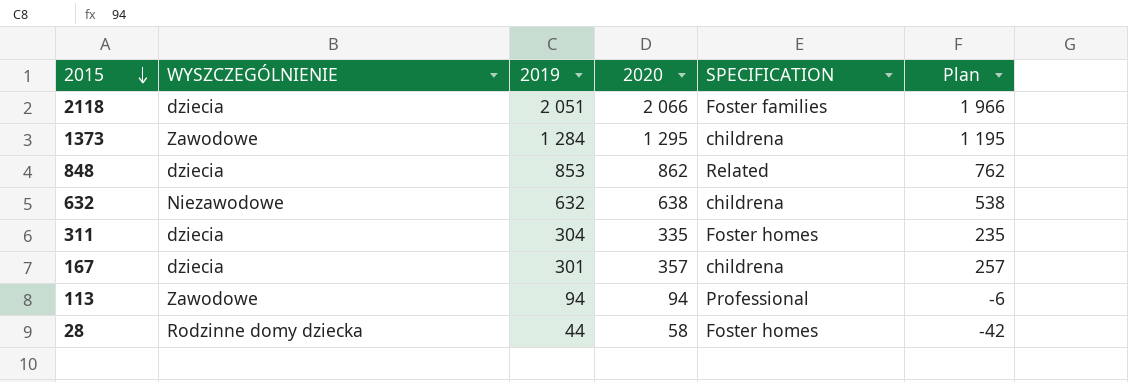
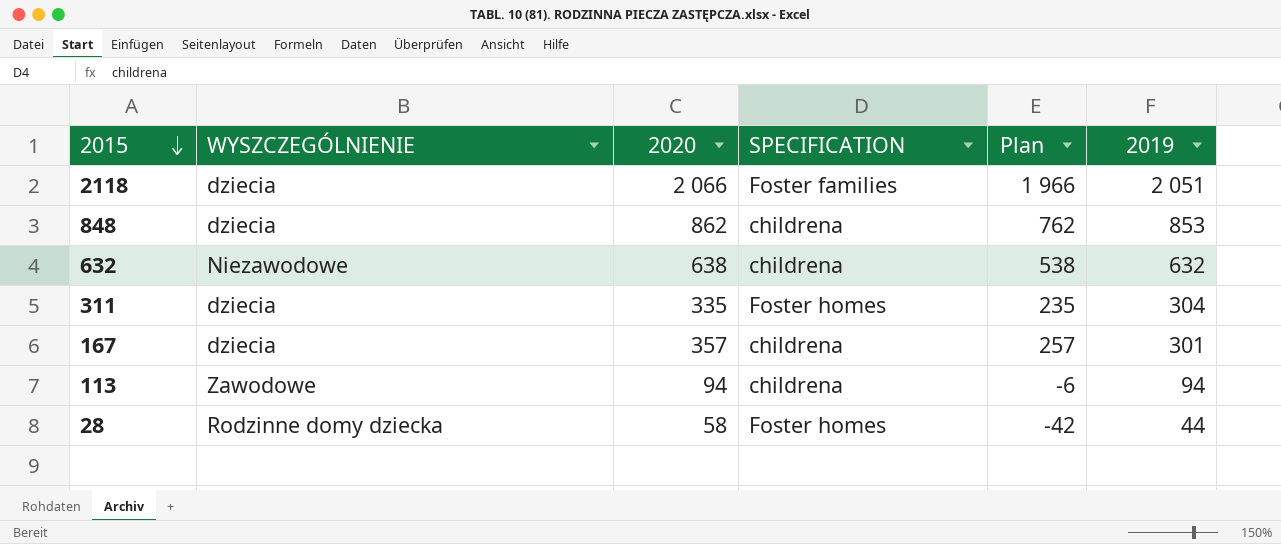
column 2019 | position: 3 -> 6
row 1373: Zawodowe | 1 284 | 1 295 | childrena | 1 195 -> none
848 | SPECIFICATION: Related -> childrena
113 | SPECIFICATION: Professional -> childrena

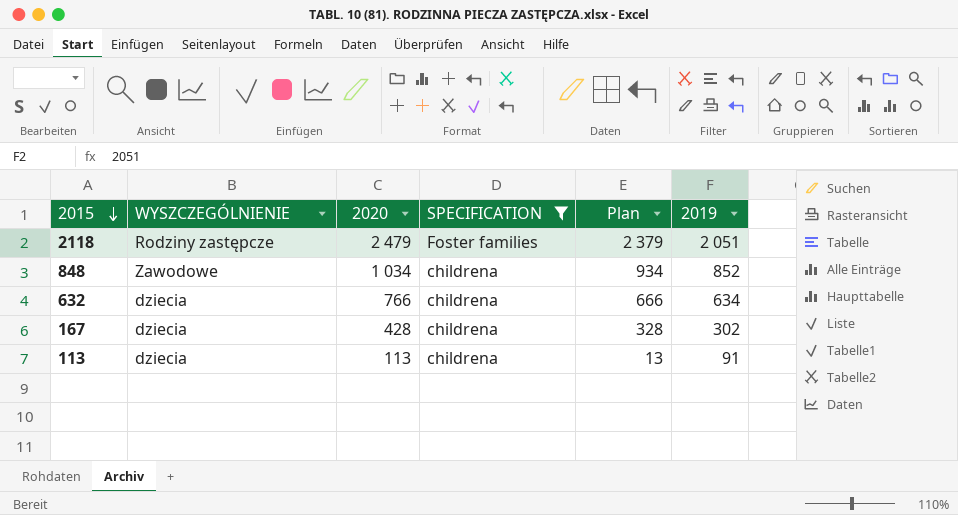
filter: none -> SPECIFICATION != Foster homes
2118 | WYSZCZEGÓLNIENIE: dziecia -> Rodziny zastępcze
2118 | 2020: 2 066 -> 2 479
2118 | Plan: 1 966 -> 2 379
848 | WYSZCZEGÓLNIENIE: dziecia -> Zawodowe
848 | 2020: 862 -> 1 034
848 | Plan: 762 -> 934
848 | 2019: 853 -> 852
632 | WYSZCZEGÓLNIENIE: Niezawodowe -> dziecia
632 | 2020: 638 -> 766
632 | Plan: 538 -> 666
632 | 2019: 632 -> 634
167 | 2020: 357 -> 428
167 | Plan: 257 -> 328
167 | 2019: 301 -> 302
113 | WYSZCZEGÓLNIENIE: Zawodowe -> dziecia
113 | 2020: 94 -> 113
113 | Plan: -6 -> 13
113 | 2019: 94 -> 91

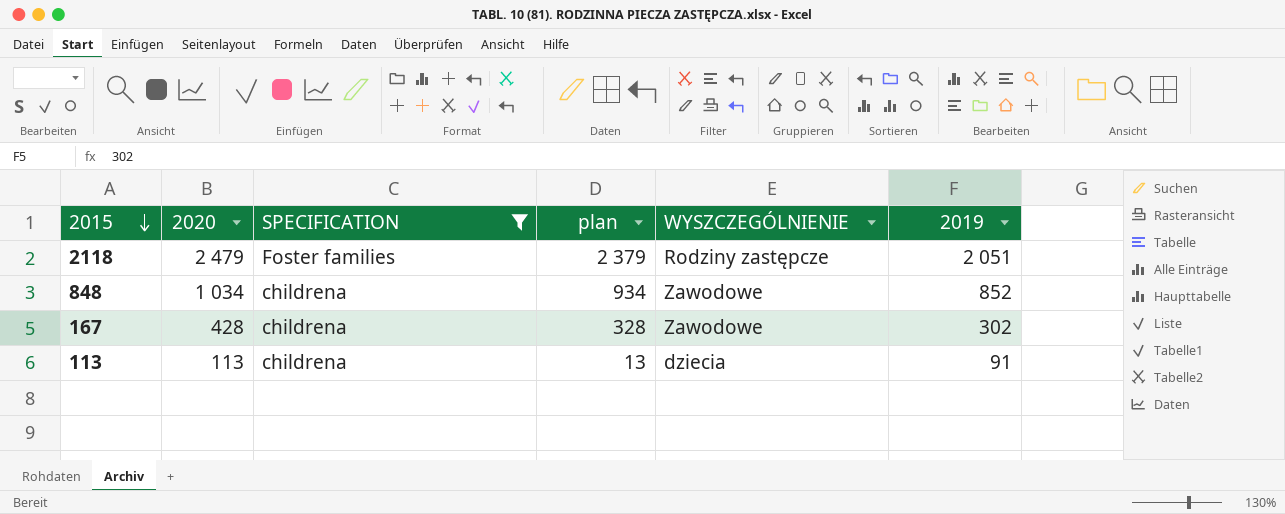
column name: Plan -> plan
column WYSZCZEGÓLNIENIE | position: 2 -> 5
row 632: dziecia | 766 | childrena | 666 | 634 -> none
167 | WYSZCZEGÓLNIENIE: dziecia -> Zawodowe

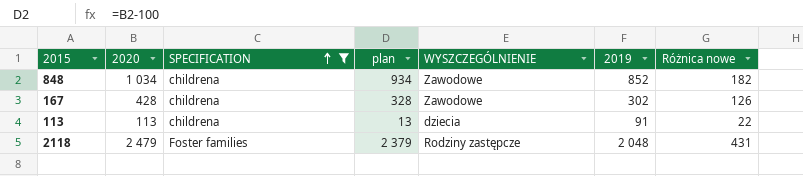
row order: 2015 descending -> SPECIFICATION ascending
column Różnica nowe | formula: none -> [2020] - [2019]
2118 | 2019: 2 051 -> 2 048

